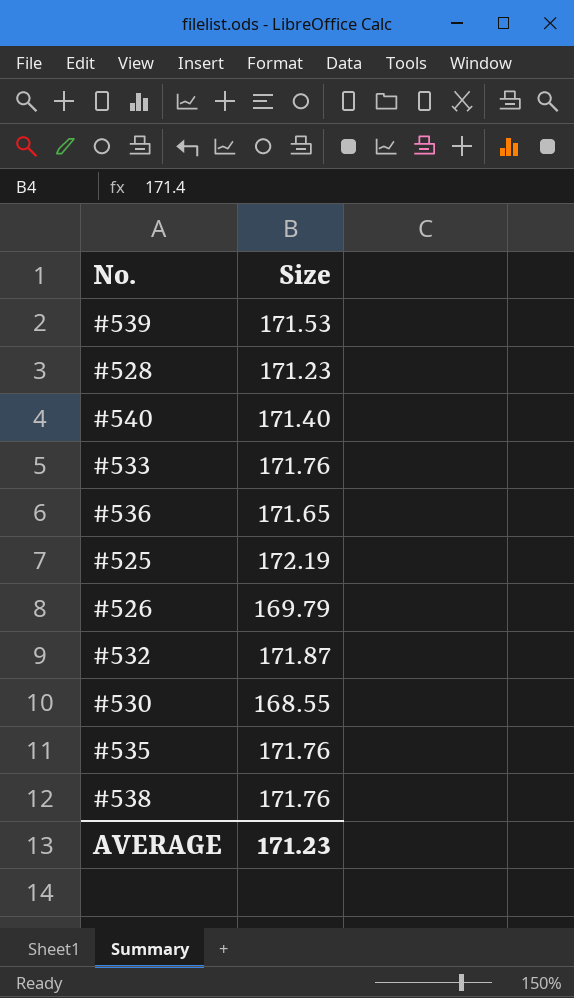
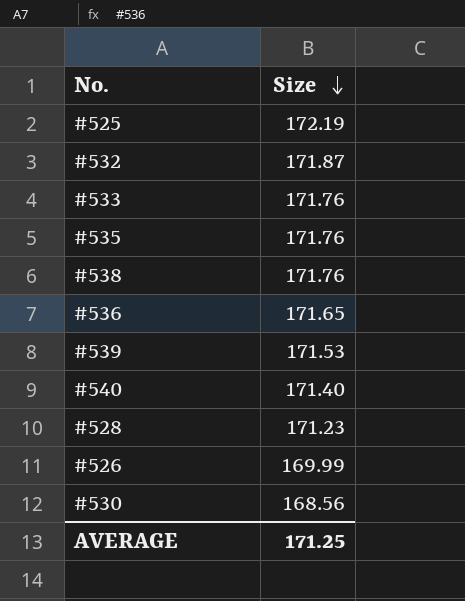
row order: none -> Size descending
#526 | Size: 169.79 -> 169.99
#530 | Size: 168.55 -> 168.56
AVERAGE | Size: 171.23 -> 171.25

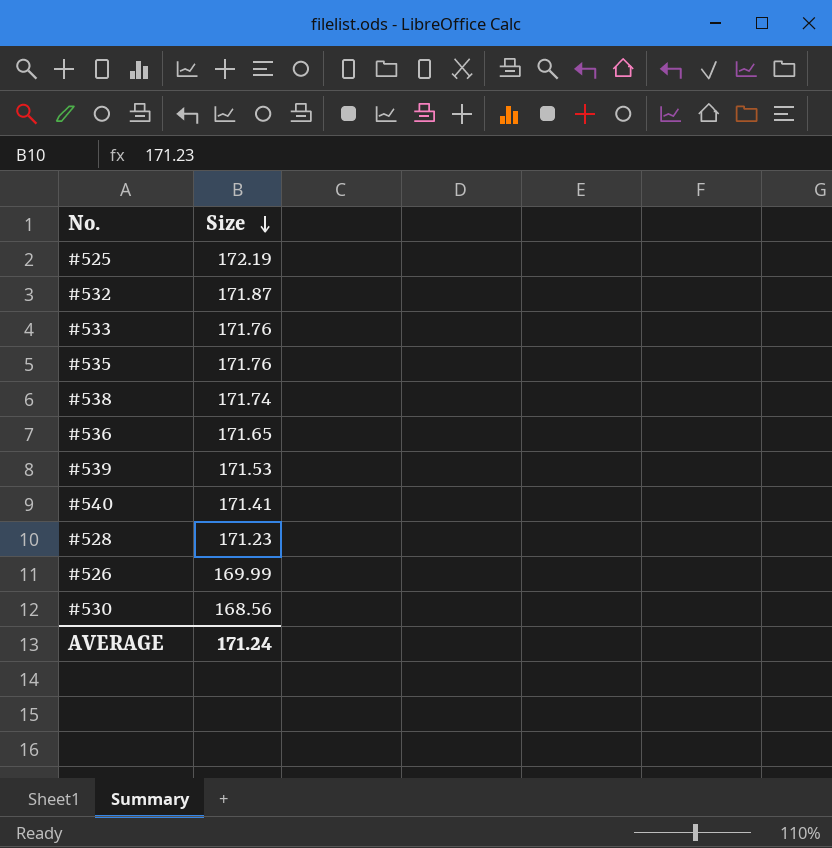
#538 | Size: 171.76 -> 171.74
#540 | Size: 171.40 -> 171.41
AVERAGE | Size: 171.25 -> 171.24

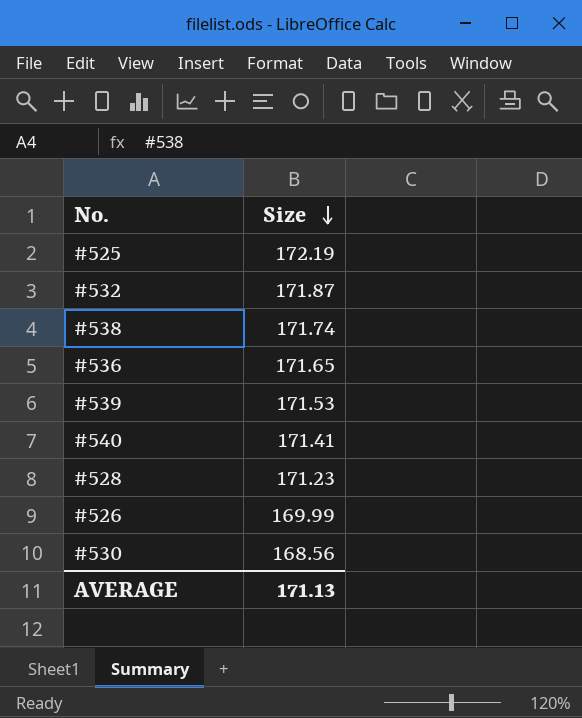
row #533: 171.76 -> none
row #535: 171.76 -> none
AVERAGE | Size: 171.24 -> 171.13

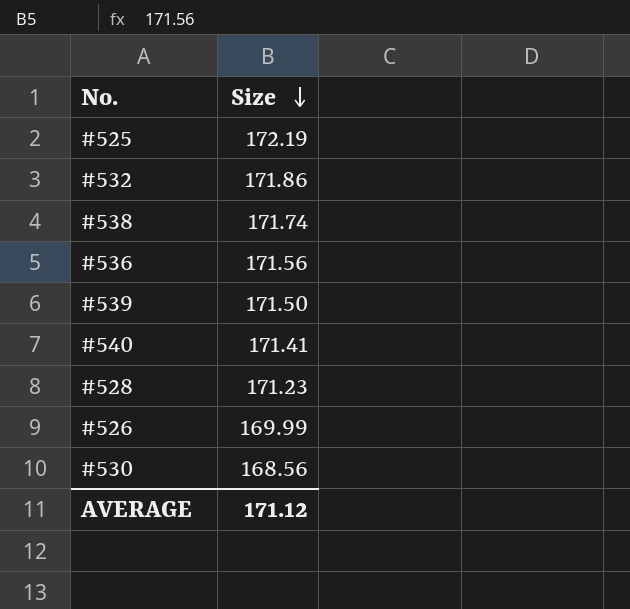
#532 | Size: 171.87 -> 171.86
#536 | Size: 171.65 -> 171.56
#539 | Size: 171.53 -> 171.50
AVERAGE | Size: 171.13 -> 171.12

